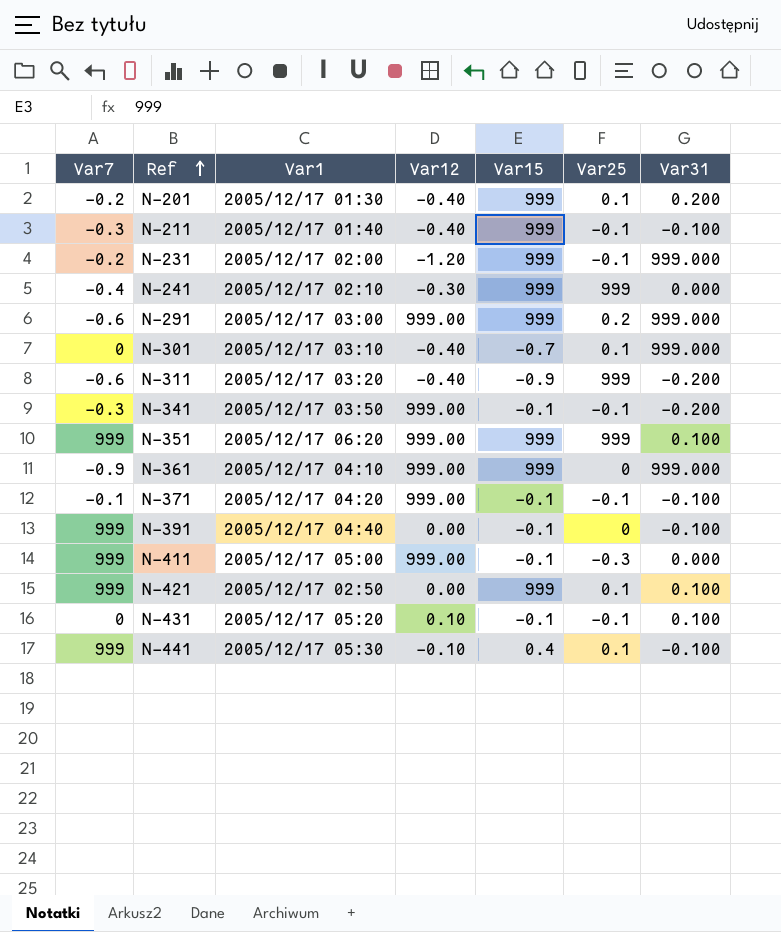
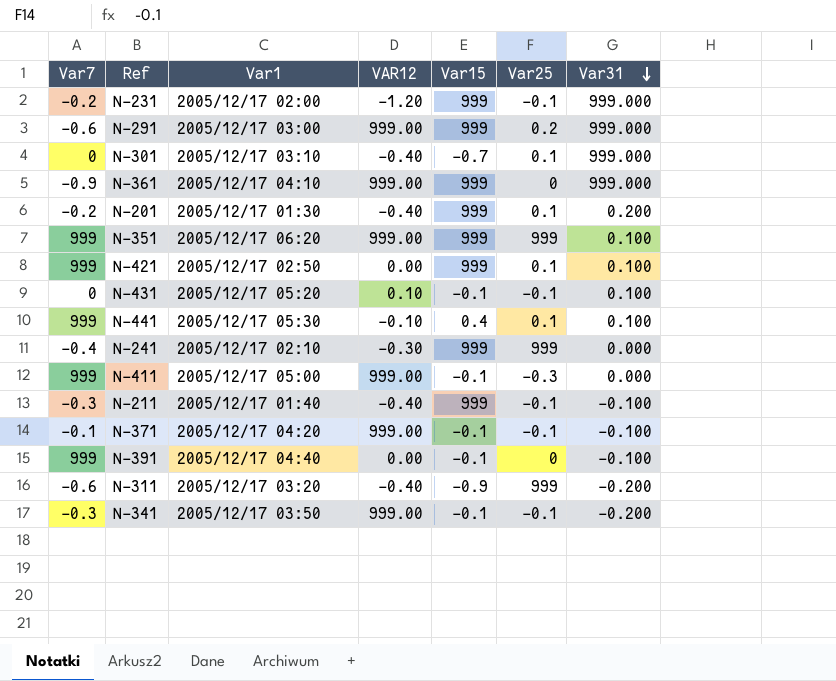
row order: Ref ascending -> Var31 descending
column name: Var12 -> VAR12
N-441 | Var31: -0.100 -> 0.100

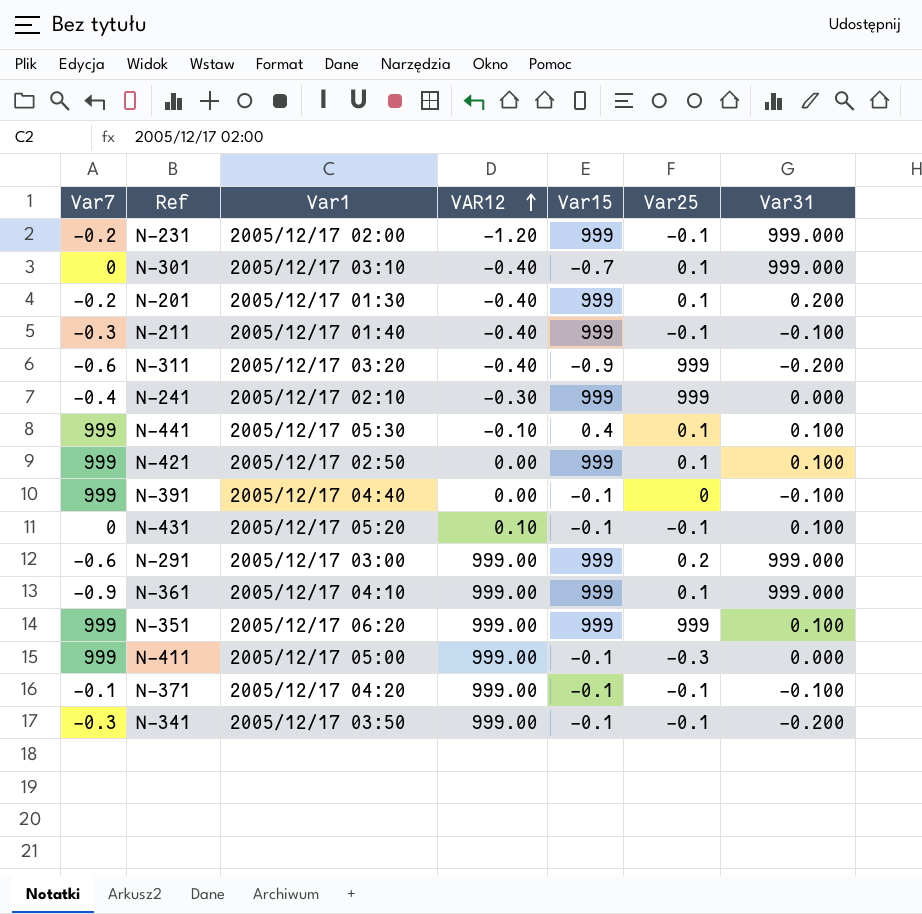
row order: Var31 descending -> VAR12 ascending
N-361 | Var25: 0 -> 0.1

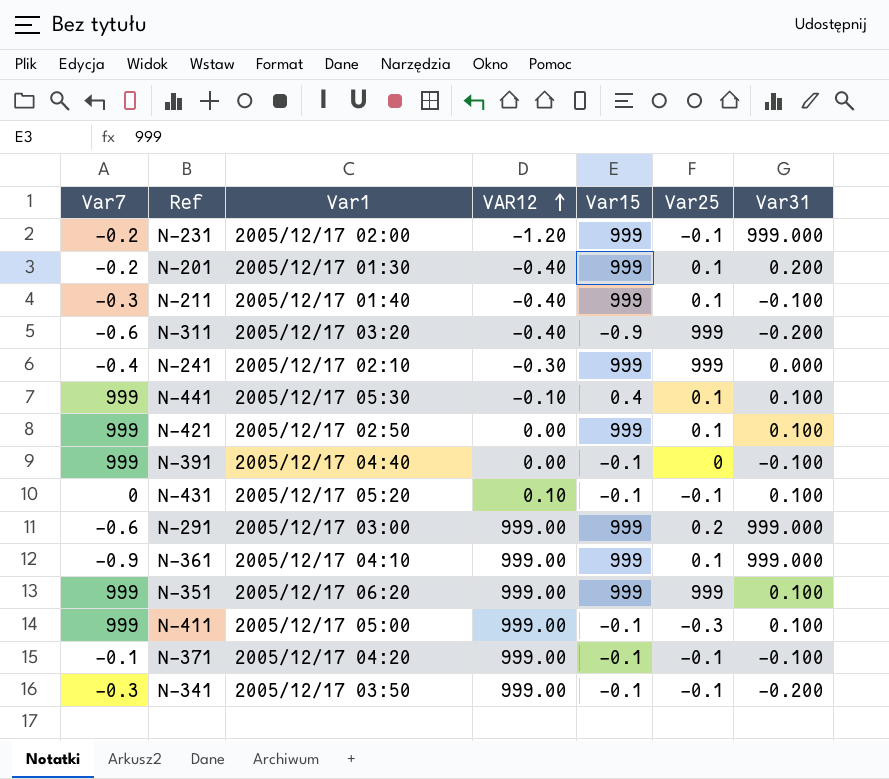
row N-301: 0 | 2005/12/17 03:10 | -0.40 | -0.7 | 0.1 | 999.000 -> none
N-211 | Var25: -0.1 -> 0.1
N-411 | Var31: 0.000 -> 0.100

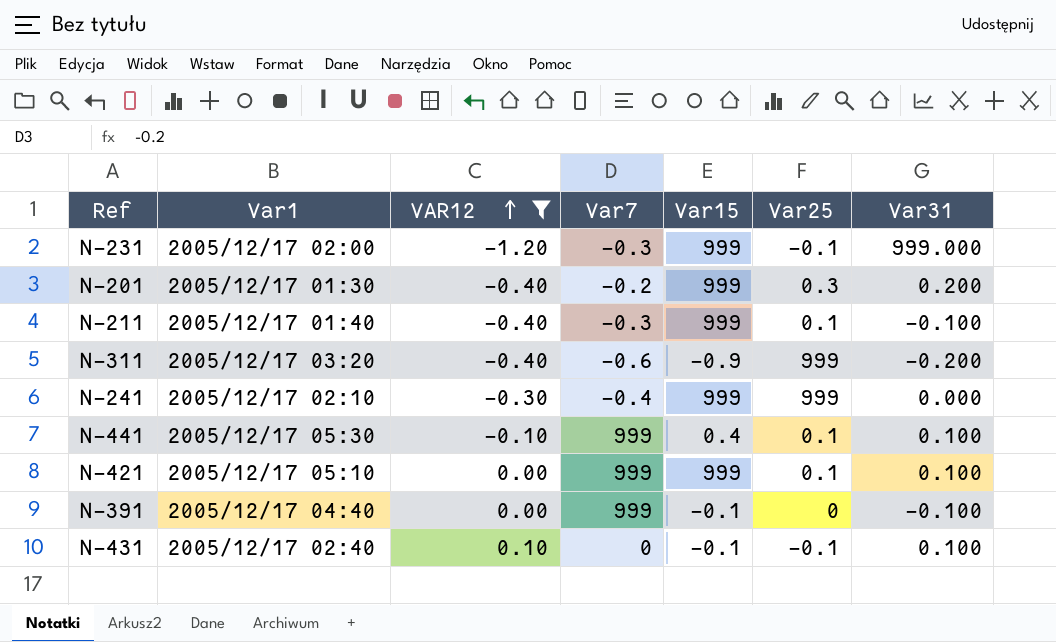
filter: none -> VAR12 != 999.00
column Var7 | position: 1 -> 4
N-231 | Var7: -0.2 -> -0.3
N-201 | Var25: 0.1 -> 0.3
N-421 | Var1: 2005/12/17 02:50 -> 2005/12/17 05:10
N-431 | Var1: 2005/12/17 05:20 -> 2005/12/17 02:40

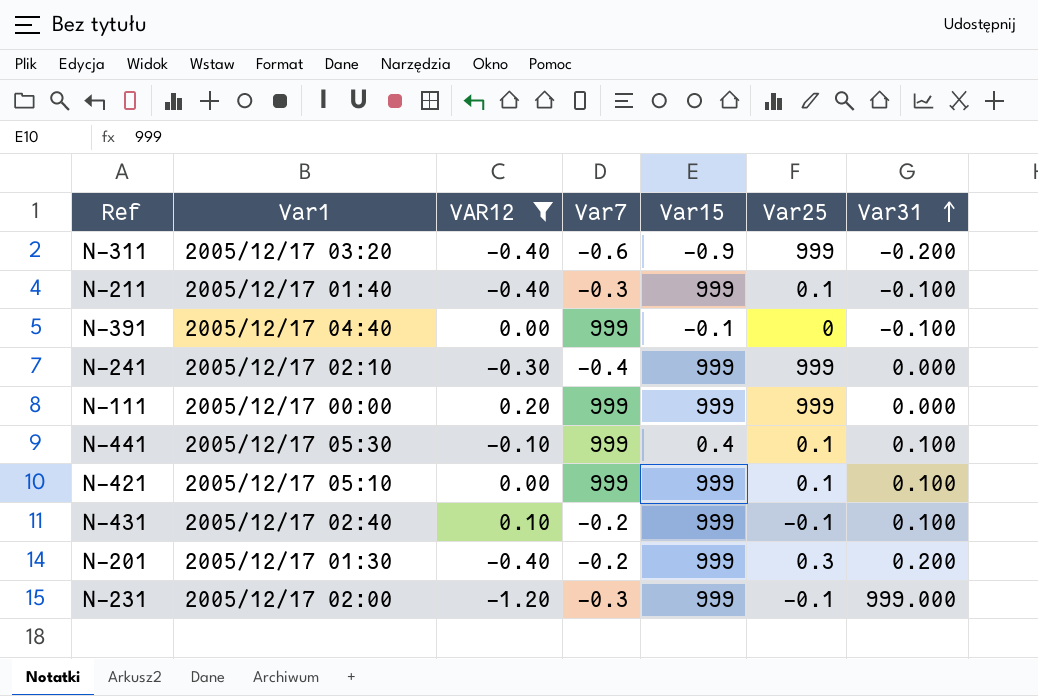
row order: VAR12 ascending -> Var31 ascending
row N-111: none -> 2005/12/17 00:00 | 0.20 | 999 | 999 | 999 | 0.000
N-431 | Var7: 0 -> -0.2
N-431 | Var15: -0.1 -> 999

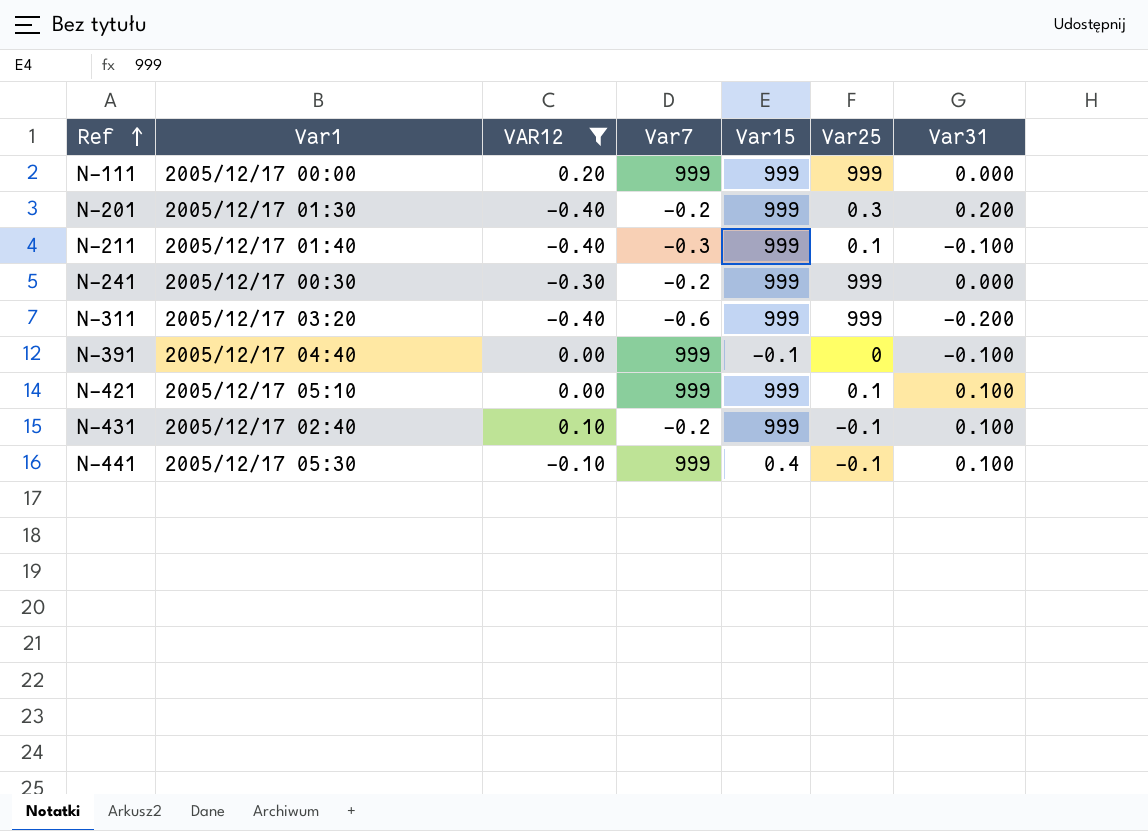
row order: Var31 ascending -> Ref ascending
row N-231: 2005/12/17 02:00 | -1.20 | -0.3 | 999 | -0.1 | 999.000 -> none
N-241 | Var1: 2005/12/17 02:10 -> 2005/12/17 00:30
N-241 | Var7: -0.4 -> -0.2
N-311 | Var15: -0.9 -> 999
N-441 | Var25: 0.1 -> -0.1

